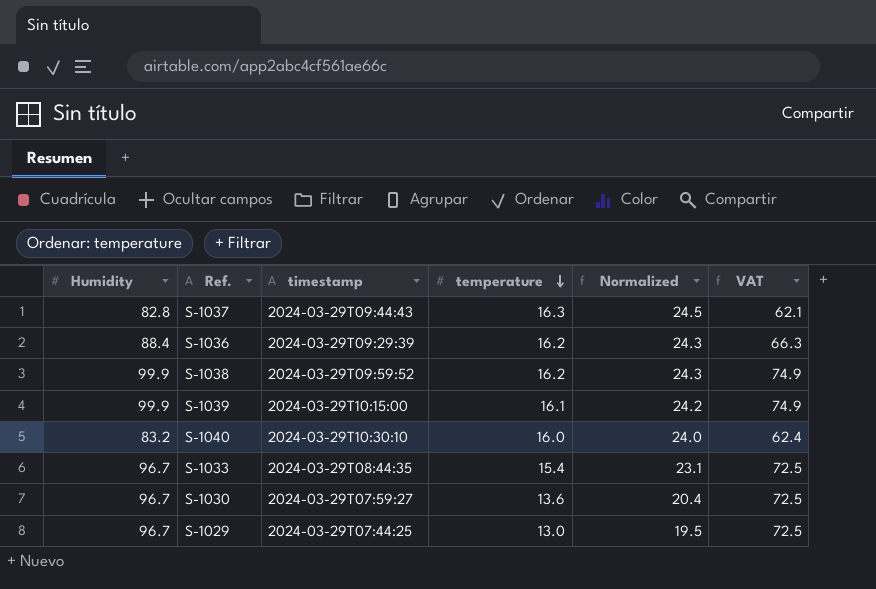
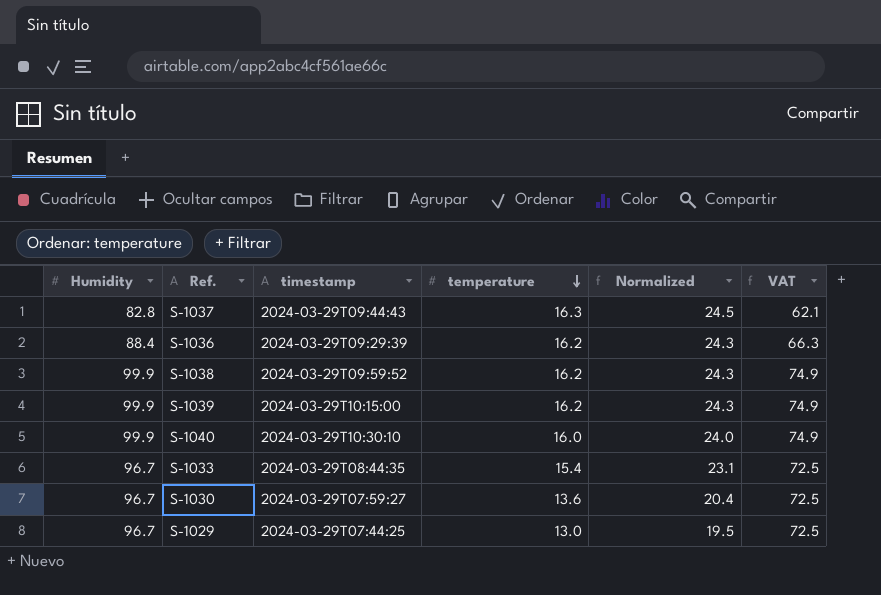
S-1039 | temperature: 16.1 -> 16.2
S-1039 | Normalized: 24.2 -> 24.3
S-1040 | Humidity: 83.2 -> 99.9
S-1040 | VAT: 62.4 -> 74.9

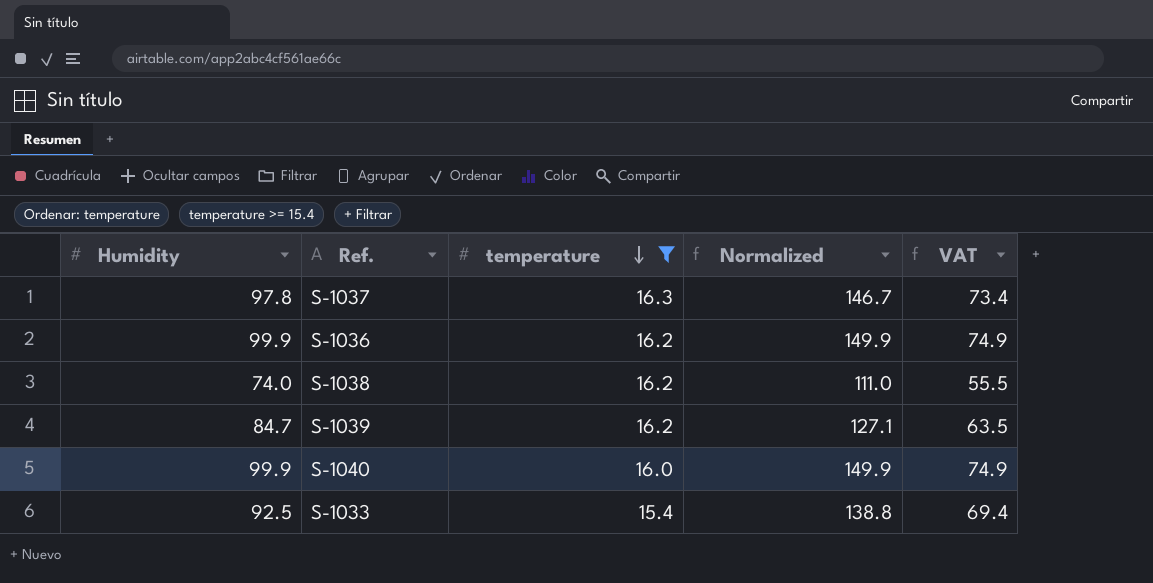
filter: none -> temperature >= 15.4
column timestamp | position: 3 -> none
column Normalized | formula: [temperature] * 1.5 -> [Humidity] * 1.5
S-1037 | Humidity: 82.8 -> 97.8
S-1037 | VAT: 62.1 -> 73.4
S-1036 | Humidity: 88.4 -> 99.9
S-1036 | VAT: 66.3 -> 74.9
S-1038 | Humidity: 99.9 -> 74.0
S-1038 | VAT: 74.9 -> 55.5
S-1039 | Humidity: 99.9 -> 84.7
S-1039 | VAT: 74.9 -> 63.5
S-1033 | Humidity: 96.7 -> 92.5
S-1033 | VAT: 72.5 -> 69.4

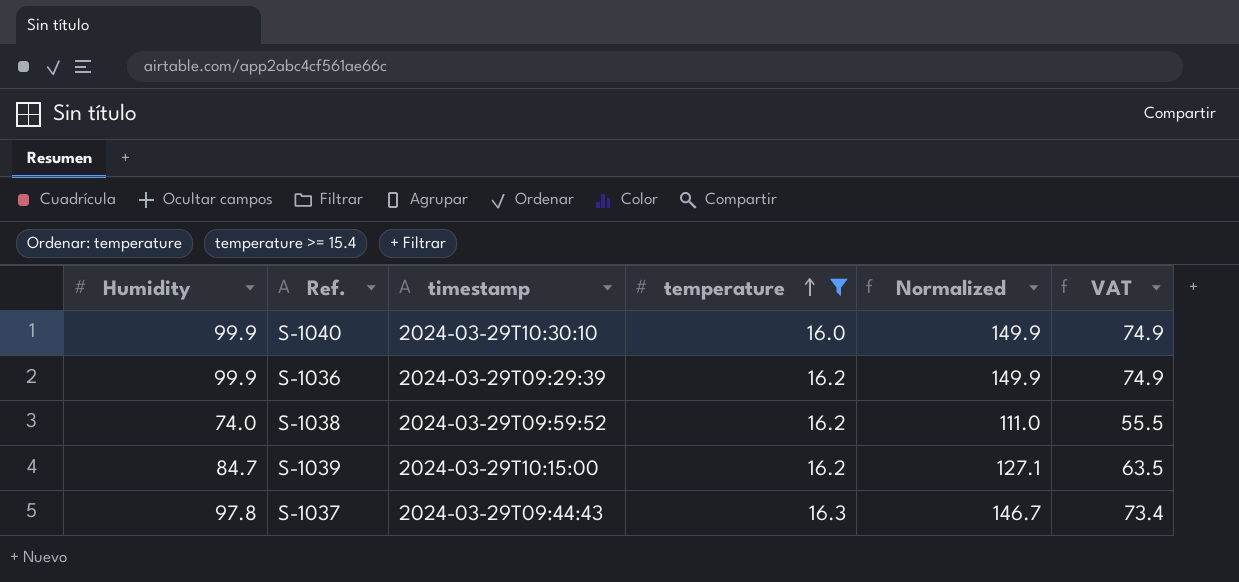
row order: temperature descending -> temperature ascending
column timestamp | position: none -> 3
row S-1033: 92.5 | 15.4 | 138.8 | 69.4 -> none

